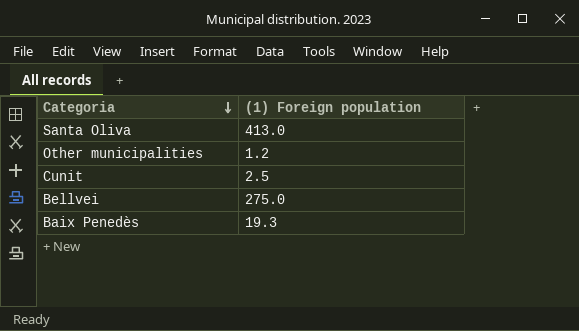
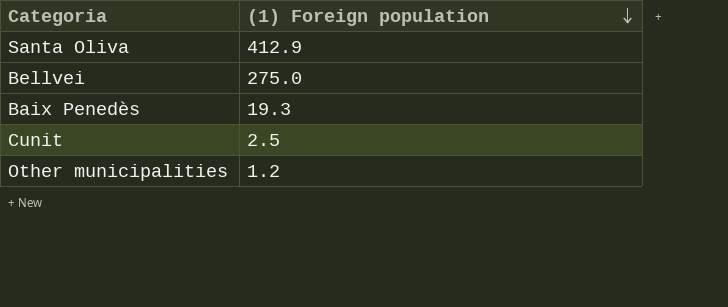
row order: Categoria descending -> (1) Foreign population descending
Santa Oliva | (1) Foreign population: 413.0 -> 412.9

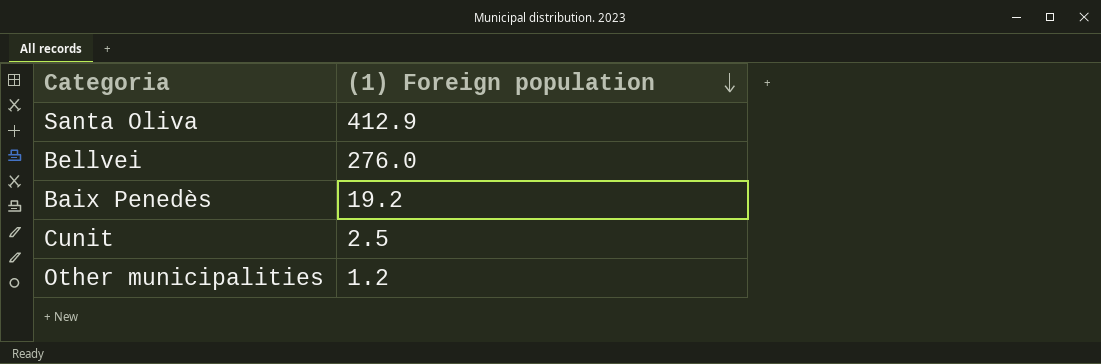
Bellvei | (1) Foreign population: 275.0 -> 276.0
Baix Penedès | (1) Foreign population: 19.3 -> 19.2

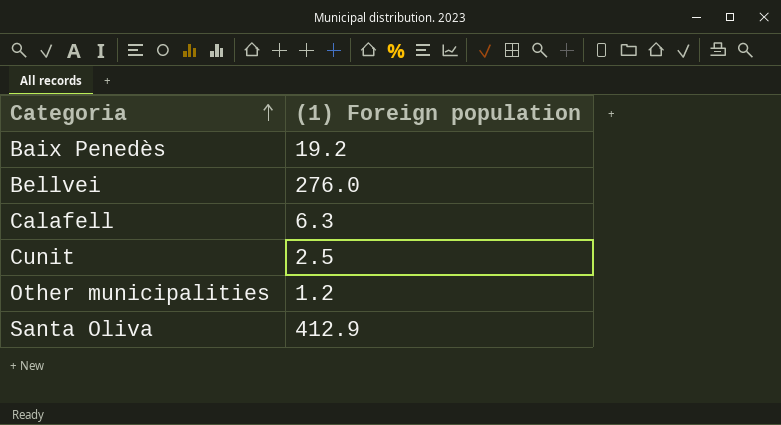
row order: (1) Foreign population descending -> Categoria ascending
row Calafell: none -> 6.3

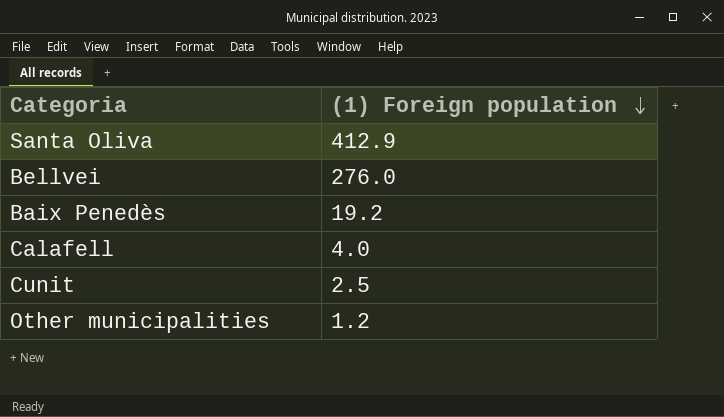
row order: Categoria ascending -> (1) Foreign population descending
Calafell | (1) Foreign population: 6.3 -> 4.0

